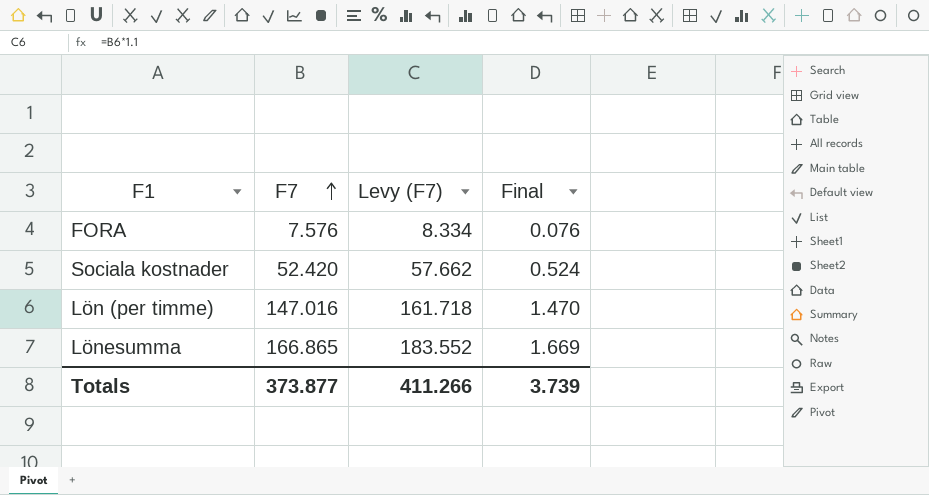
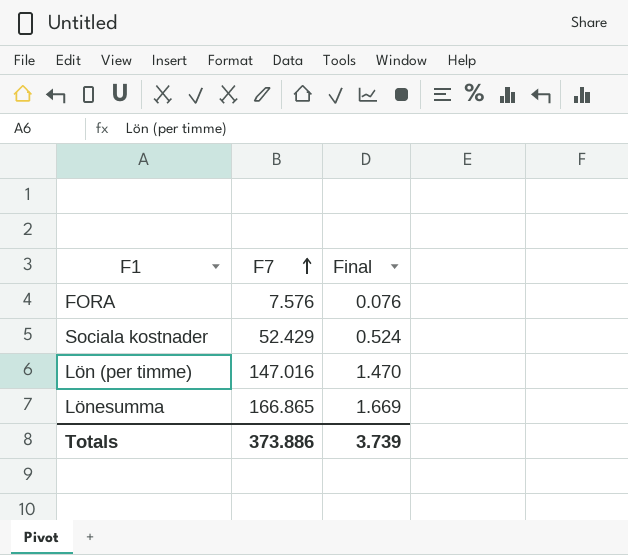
column Levy (F7) | formula: [F7] * 1.1 -> none
Sociala kostnader | F7: 52.420 -> 52.429
Totals | F7: 373.877 -> 373.886

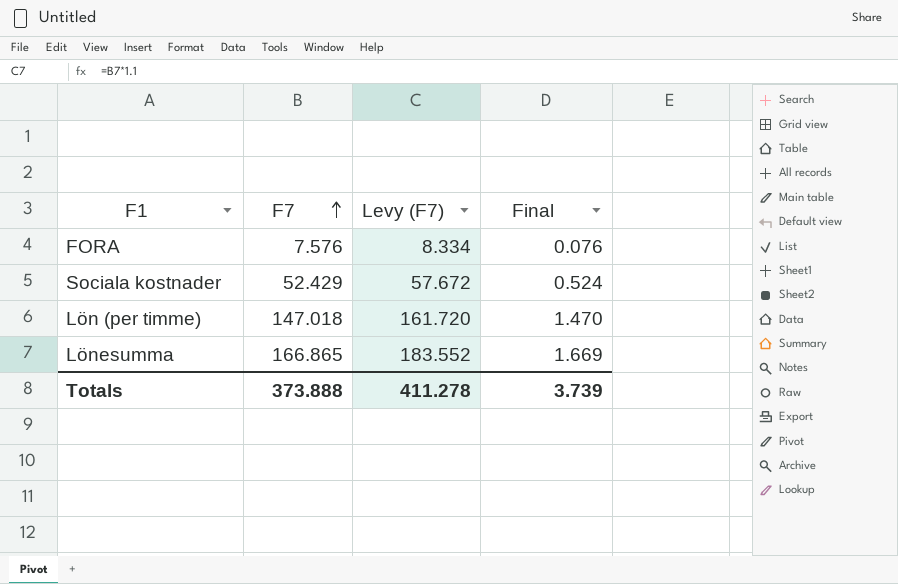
column Levy (F7) | formula: none -> [F7] * 1.1
Lön (per timme) | F7: 147.016 -> 147.018
Totals | F7: 373.886 -> 373.888

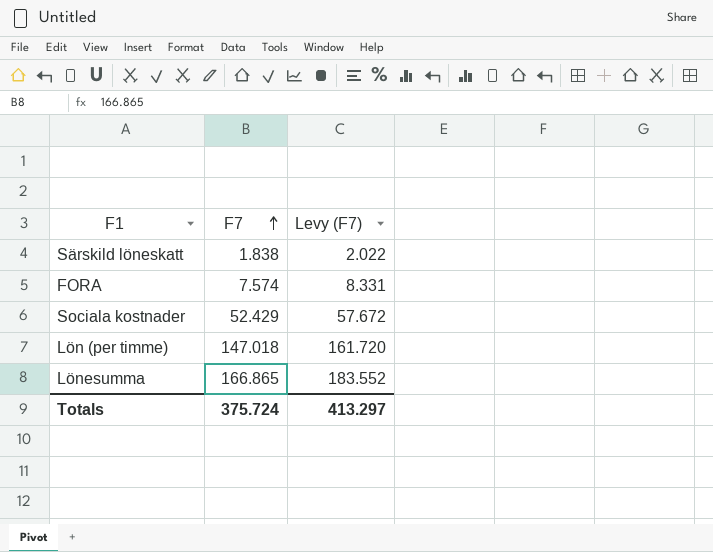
column Final | formula: [F7] * 0.01 -> none
row Särskild löneskatt: none -> 1.838 | 2.022
FORA | F7: 7.576 -> 7.574
FORA | Levy (F7): 8.334 -> 8.331
Totals | F7: 373.888 -> 375.724
Totals | Levy (F7): 411.278 -> 413.297

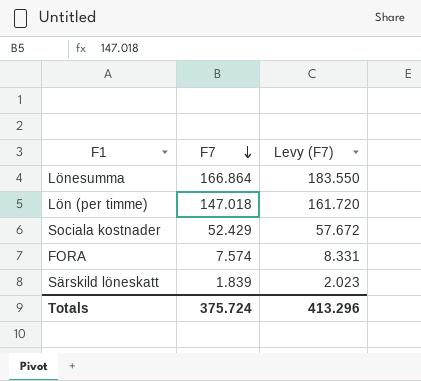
row order: F7 ascending -> F7 descending
Lönesumma | F7: 166.865 -> 166.864
Lönesumma | Levy (F7): 183.552 -> 183.550
Särskild löneskatt | F7: 1.838 -> 1.839
Särskild löneskatt | Levy (F7): 2.022 -> 2.023
Totals | Levy (F7): 413.297 -> 413.296

